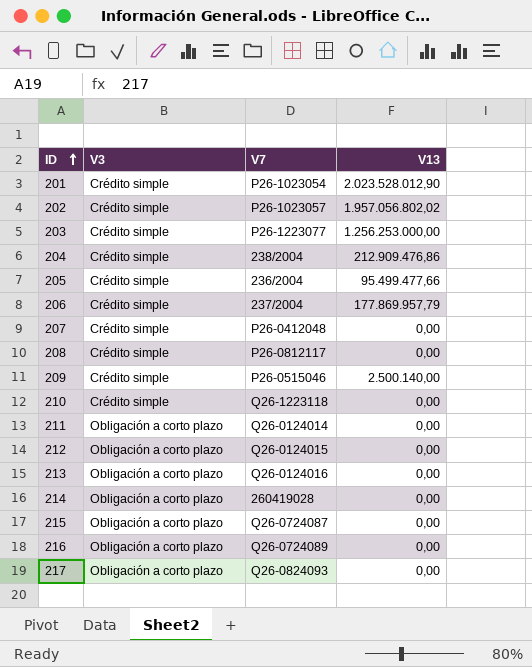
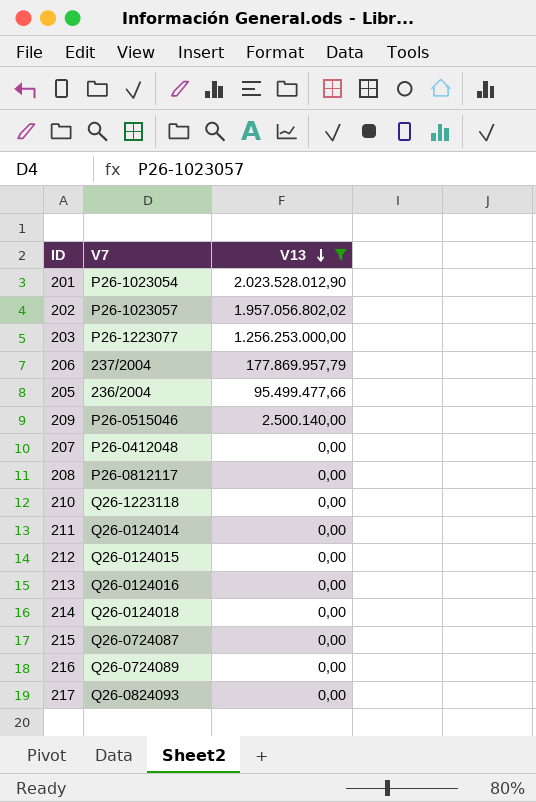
filter: none -> V13 != 212.909.476,86
row order: ID ascending -> V13 descending
column V3 | position: 2 -> none
214 | V7: 260419028 -> Q26-0124018

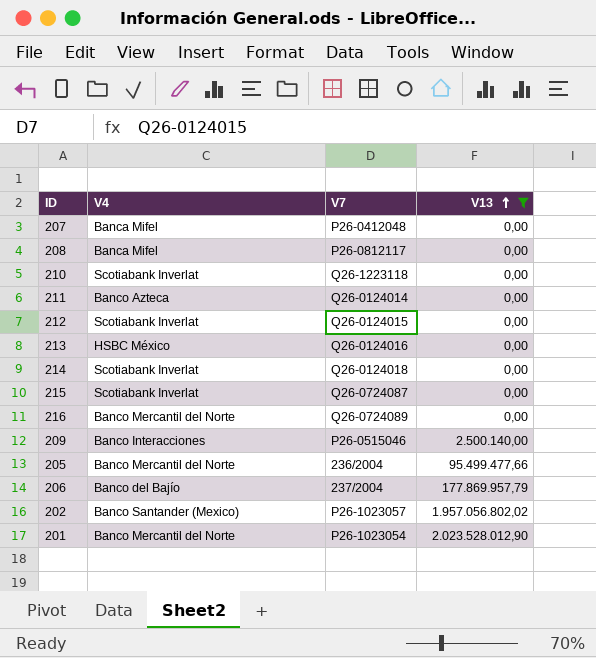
row order: V13 descending -> V13 ascending
column V4 | position: none -> 2
row 203: P26-1223077 | 1.256.253.000,00 -> none
row 217: Q26-0824093 | 0,00 -> none

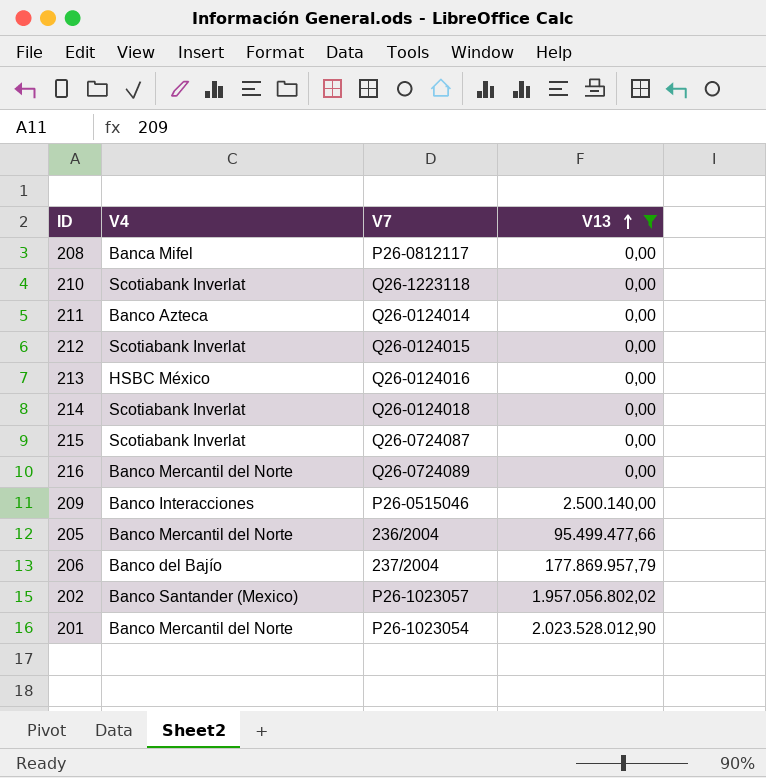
row 207: Banca Mifel | P26-0412048 | 0,00 -> none

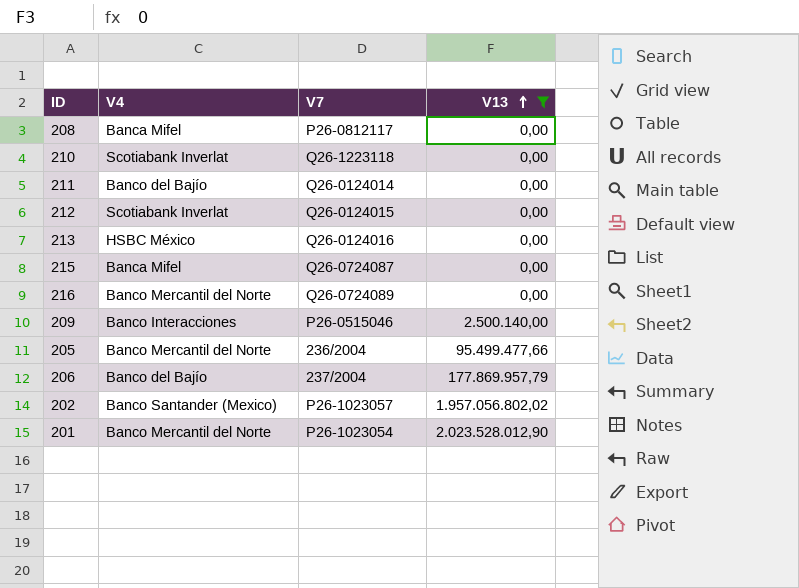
row 214: Scotiabank Inverlat | Q26-0124018 | 0,00 -> none
211 | V4: Banco Azteca -> Banco del Bajío
215 | V4: Scotiabank Inverlat -> Banca Mifel

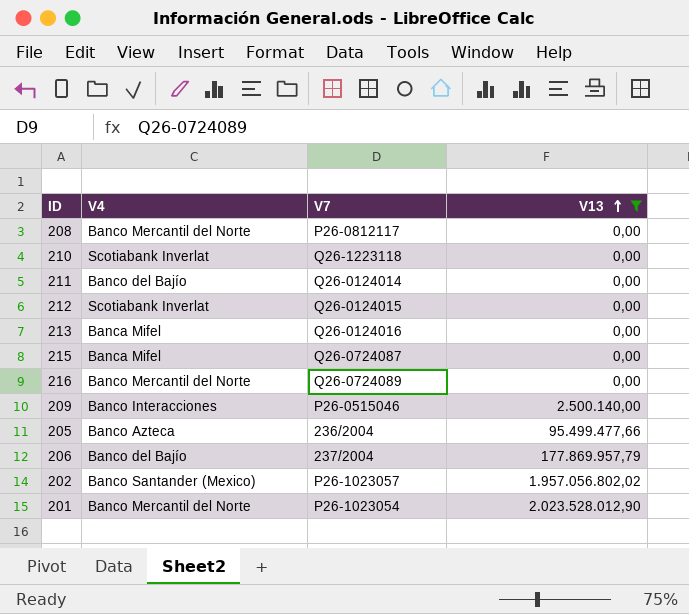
208 | V4: Banca Mifel -> Banco Mercantil del Norte
213 | V4: HSBC México -> Banca Mifel
205 | V4: Banco Mercantil del Norte -> Banco Azteca

